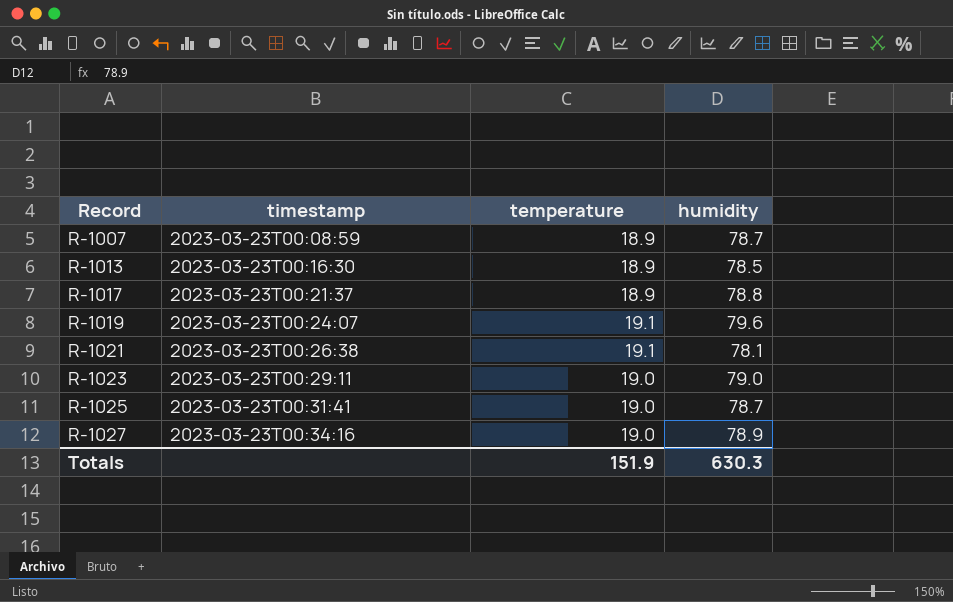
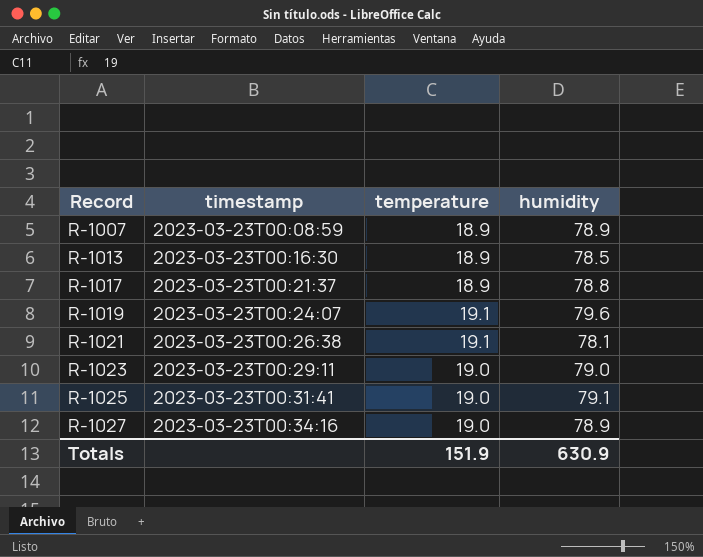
R-1007 | humidity: 78.7 -> 78.9
R-1025 | humidity: 78.7 -> 79.1
Totals | humidity: 630.3 -> 630.9

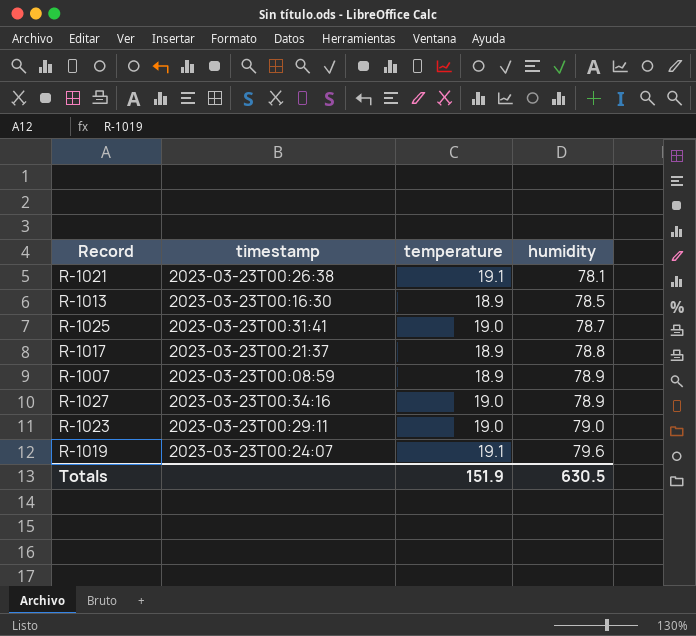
row order: Record ascending -> humidity ascending
R-1025 | humidity: 79.1 -> 78.7
Totals | humidity: 630.9 -> 630.5

